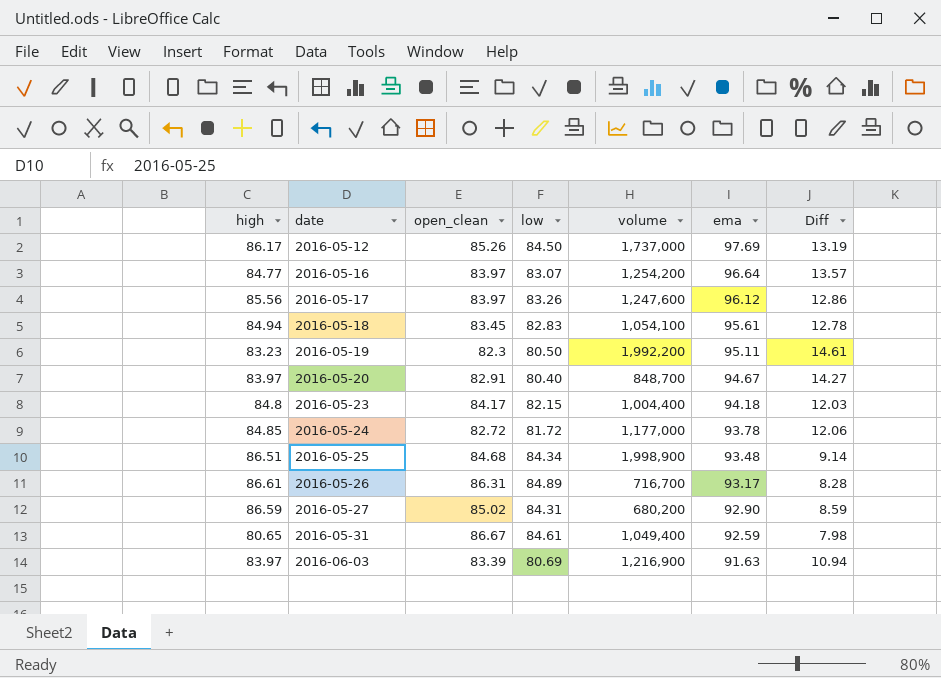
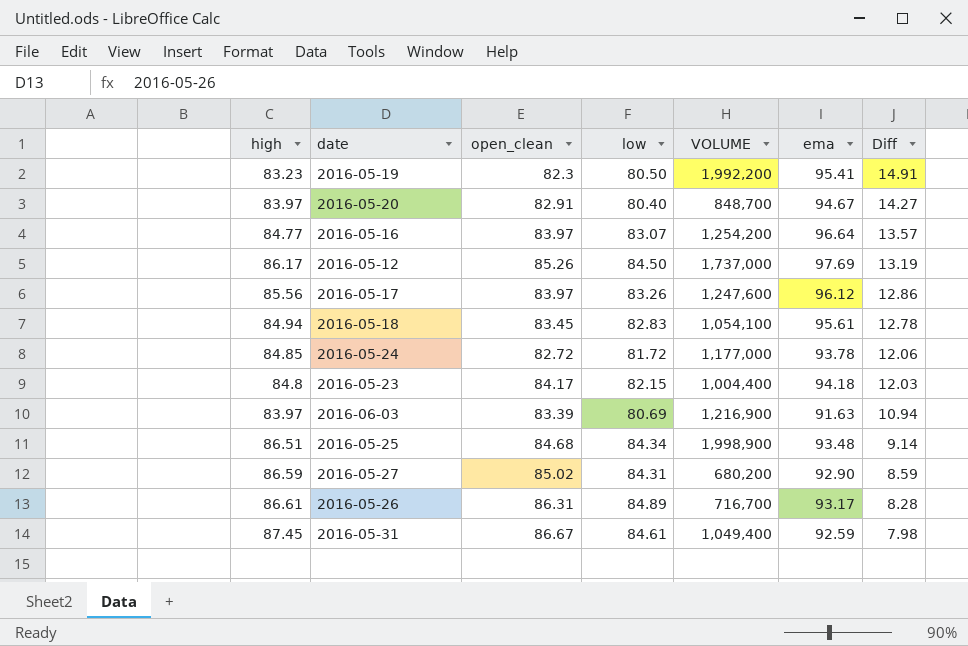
row order: date ascending -> Diff descending
column name: volume -> VOLUME
2016-05-19 | ema: 95.11 -> 95.41
2016-05-19 | Diff: 14.61 -> 14.91
2016-05-31 | high: 80.65 -> 87.45

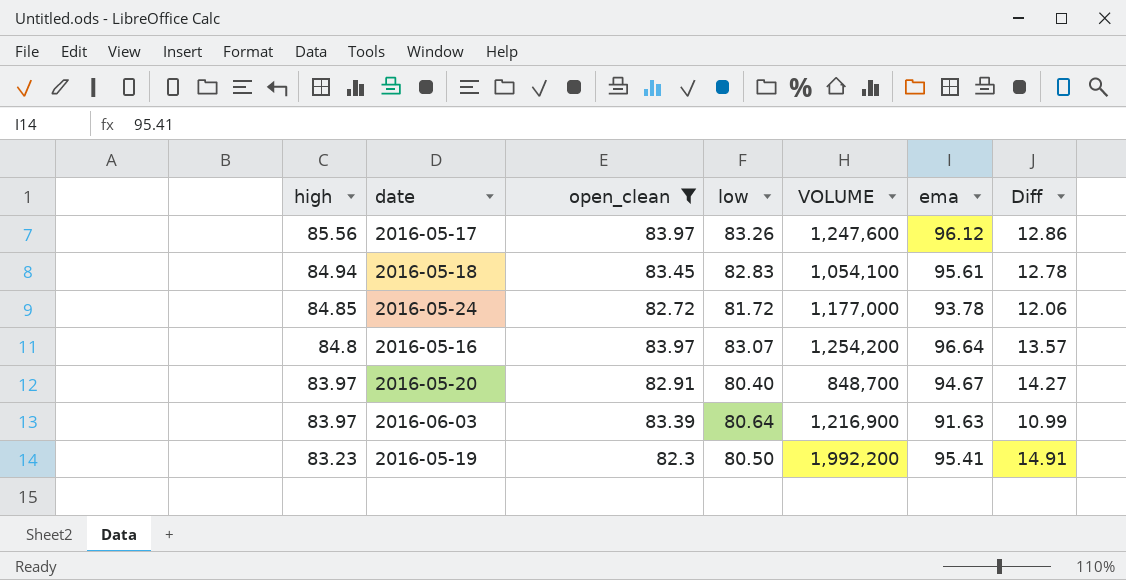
filter: none -> open_clean <= 83.97
row order: Diff descending -> high descending
2016-05-16 | high: 84.77 -> 84.8
2016-06-03 | low: 80.69 -> 80.64
2016-06-03 | Diff: 10.94 -> 10.99

